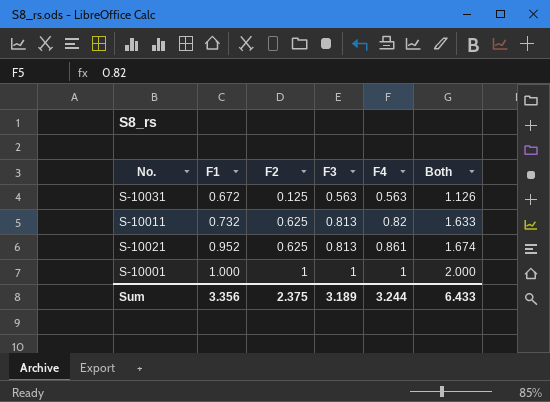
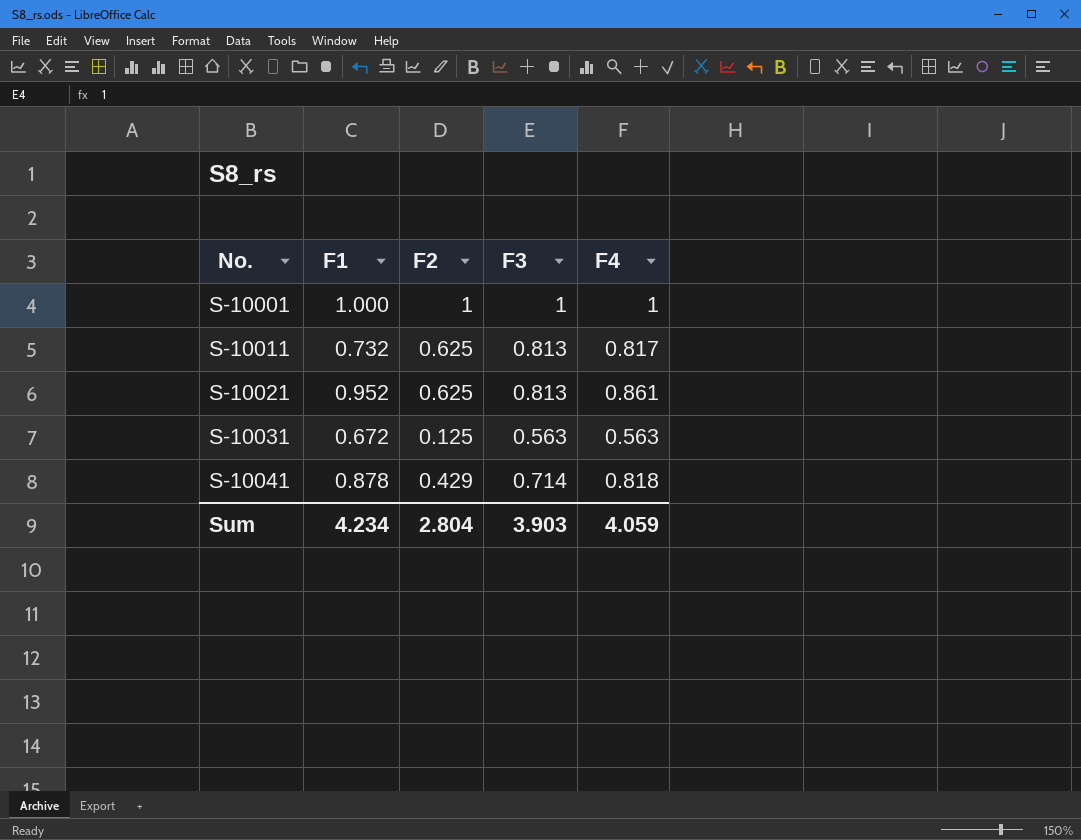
row order: F1 ascending -> No. ascending
column Both | formula: [F3] + [F4] -> none
S-10011 | F4: 0.82 -> 0.817
row S-10041: none -> 0.878 | 0.429 | 0.714 | 0.818
Sum | F1: 3.356 -> 4.234
Sum | F2: 2.375 -> 2.804
Sum | F3: 3.189 -> 3.903
Sum | F4: 3.244 -> 4.059

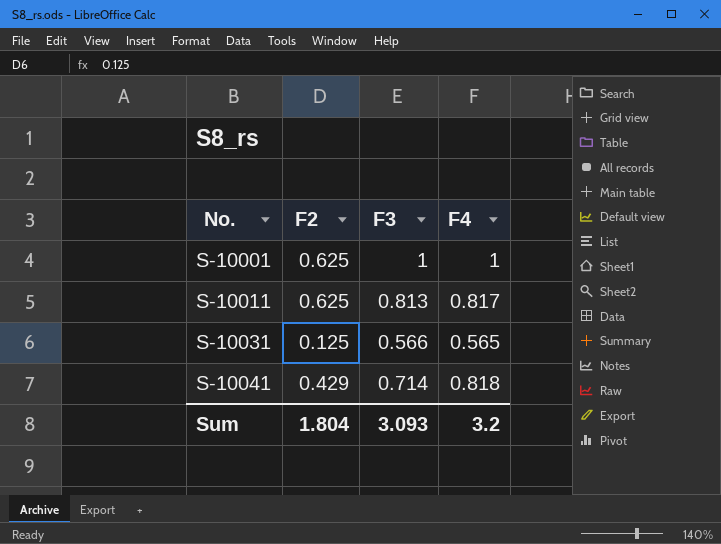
column F1 | position: 2 -> none
row S-10021: 0.952 | 0.625 | 0.813 | 0.861 -> none
S-10001 | F2: 1 -> 0.625
S-10031 | F3: 0.563 -> 0.566
S-10031 | F4: 0.563 -> 0.565
Sum | F2: 2.804 -> 1.804
Sum | F3: 3.903 -> 3.093
Sum | F4: 4.059 -> 3.2

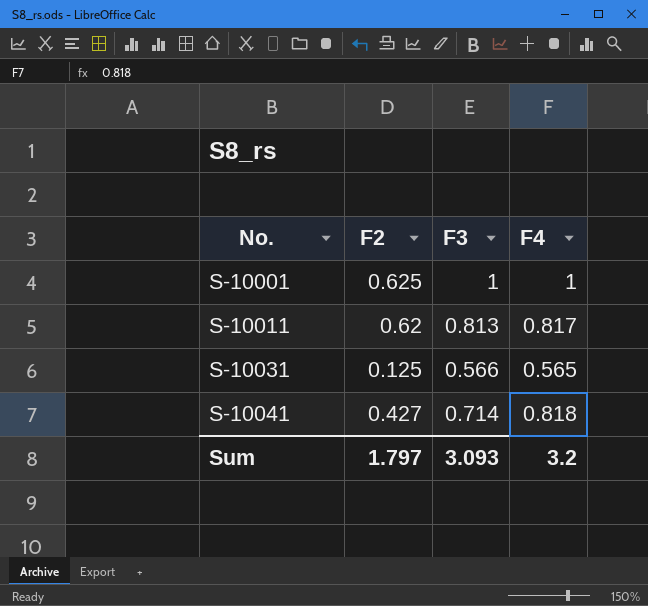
S-10011 | F2: 0.625 -> 0.62
S-10041 | F2: 0.429 -> 0.427
Sum | F2: 1.804 -> 1.797

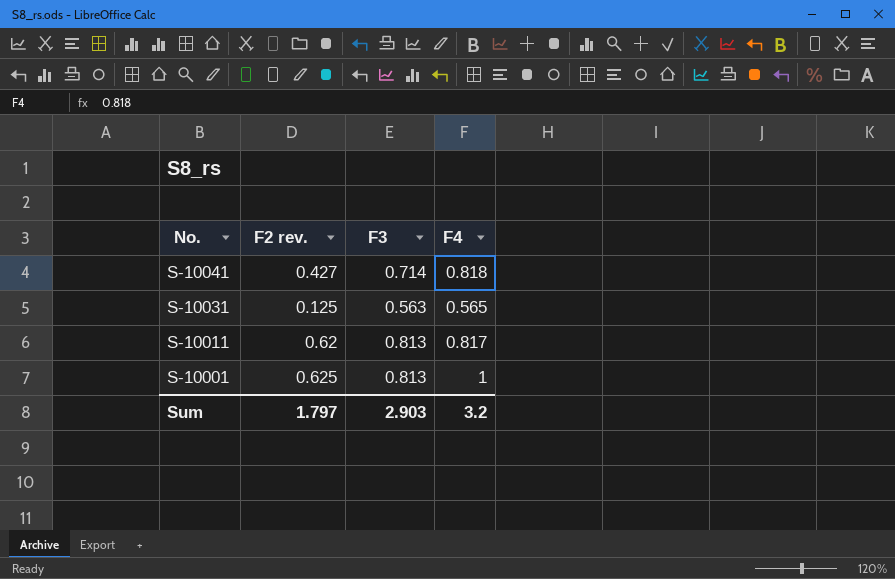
row order: No. ascending -> No. descending
column name: F2 -> F2 rev.
S-10031 | F3: 0.566 -> 0.563
S-10001 | F3: 1 -> 0.813
Sum | F3: 3.093 -> 2.903

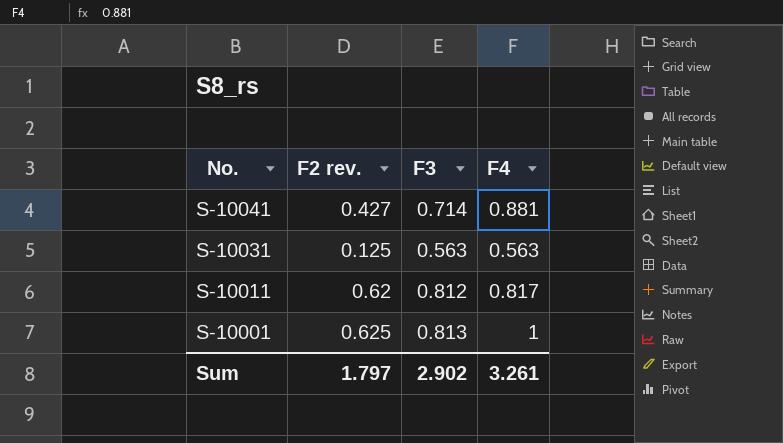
S-10041 | F4: 0.818 -> 0.881
S-10031 | F4: 0.565 -> 0.563
S-10011 | F3: 0.813 -> 0.812
Sum | F3: 2.903 -> 2.902
Sum | F4: 3.2 -> 3.261

